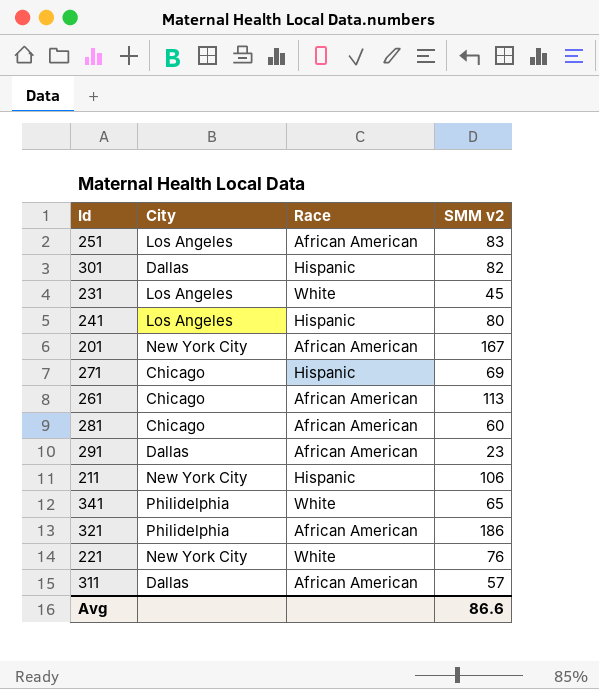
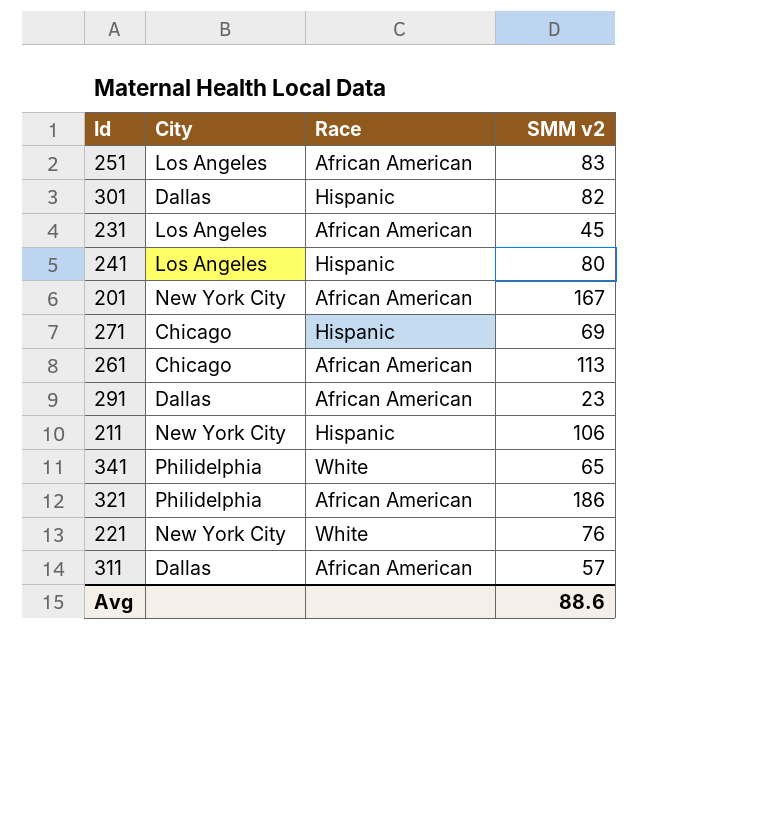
row 281: Chicago | African American | 60 -> none
231 | Race: White -> African American
Avg | SMM v2: 86.6 -> 88.6

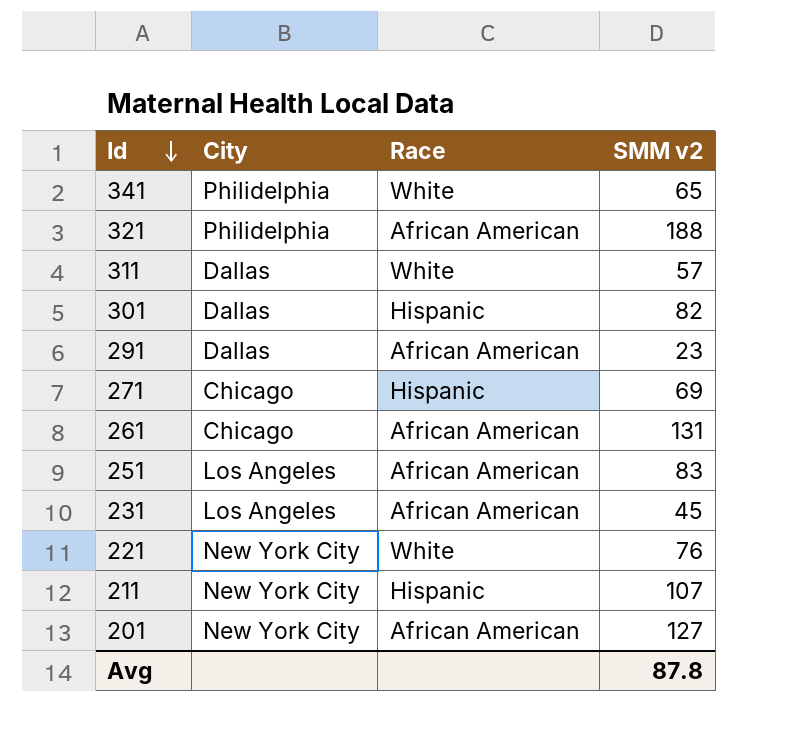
row order: none -> Id descending
row 241: Los Angeles | Hispanic | 80 -> none
321 | SMM v2: 186 -> 188
311 | Race: African American -> White
261 | SMM v2: 113 -> 131
211 | SMM v2: 106 -> 107
201 | SMM v2: 167 -> 127
Avg | SMM v2: 88.6 -> 87.8

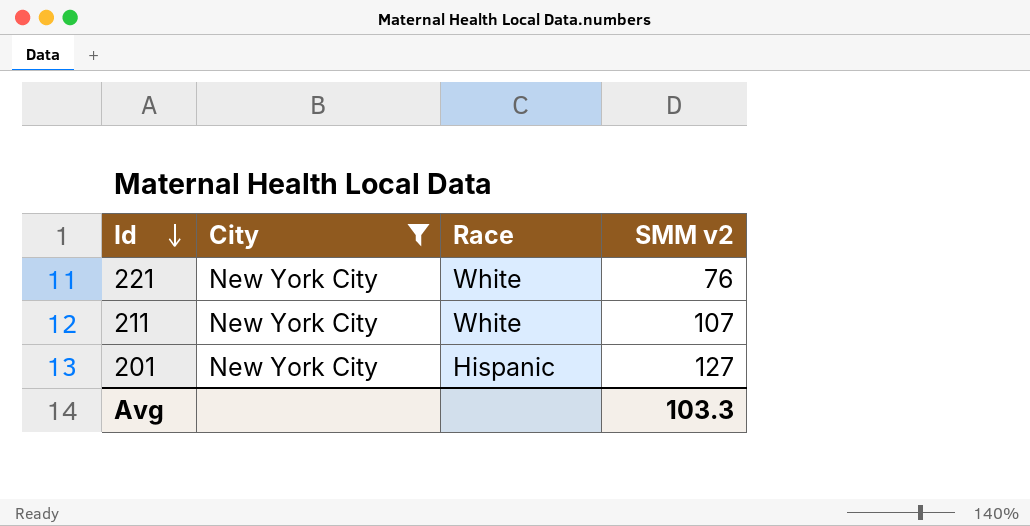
filter: none -> City = New York City
211 | Race: Hispanic -> White
201 | Race: African American -> Hispanic
Avg | SMM v2: 87.8 -> 103.3

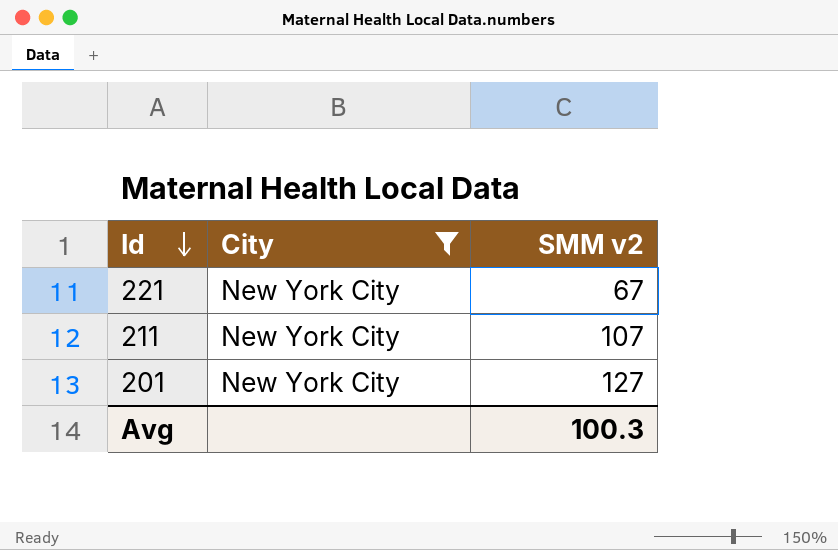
column Race | position: 3 -> none
221 | SMM v2: 76 -> 67
Avg | SMM v2: 103.3 -> 100.3

